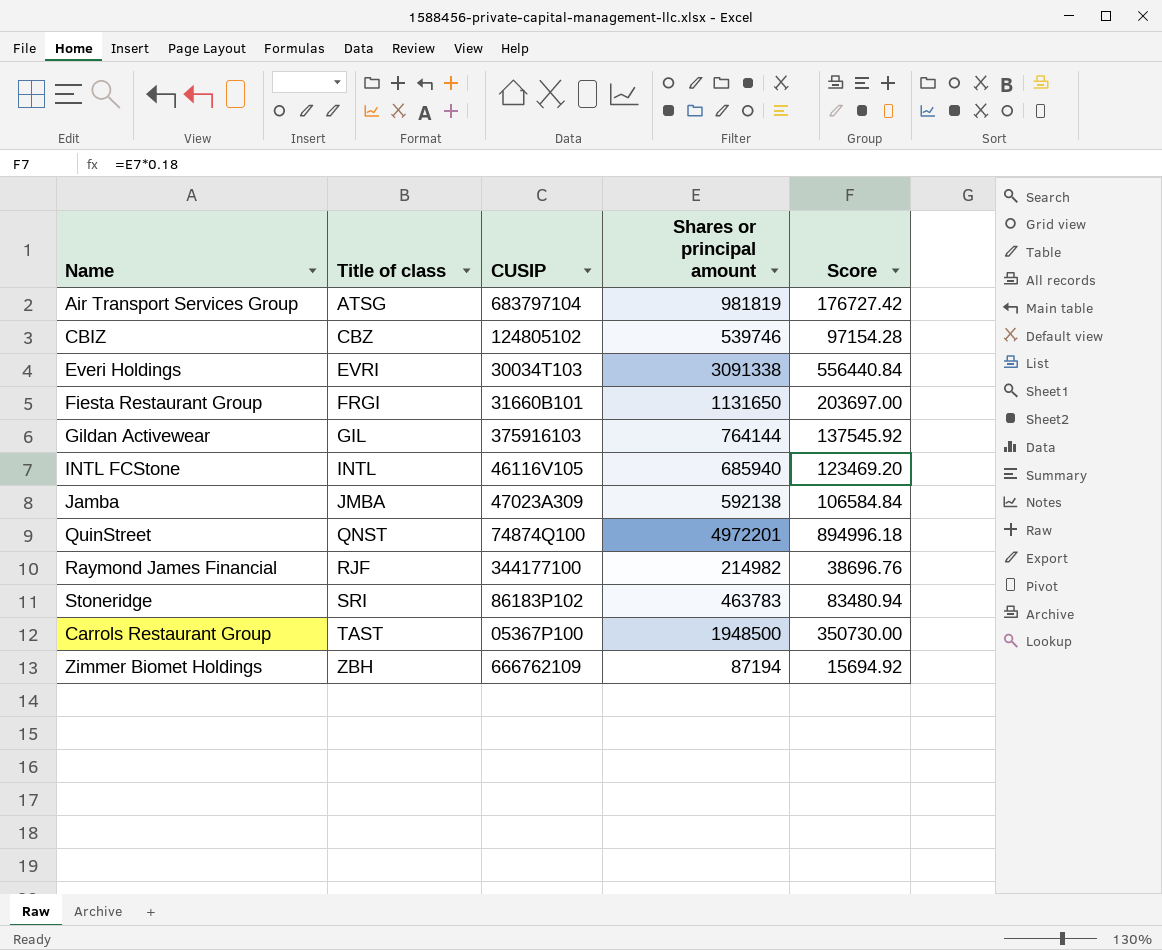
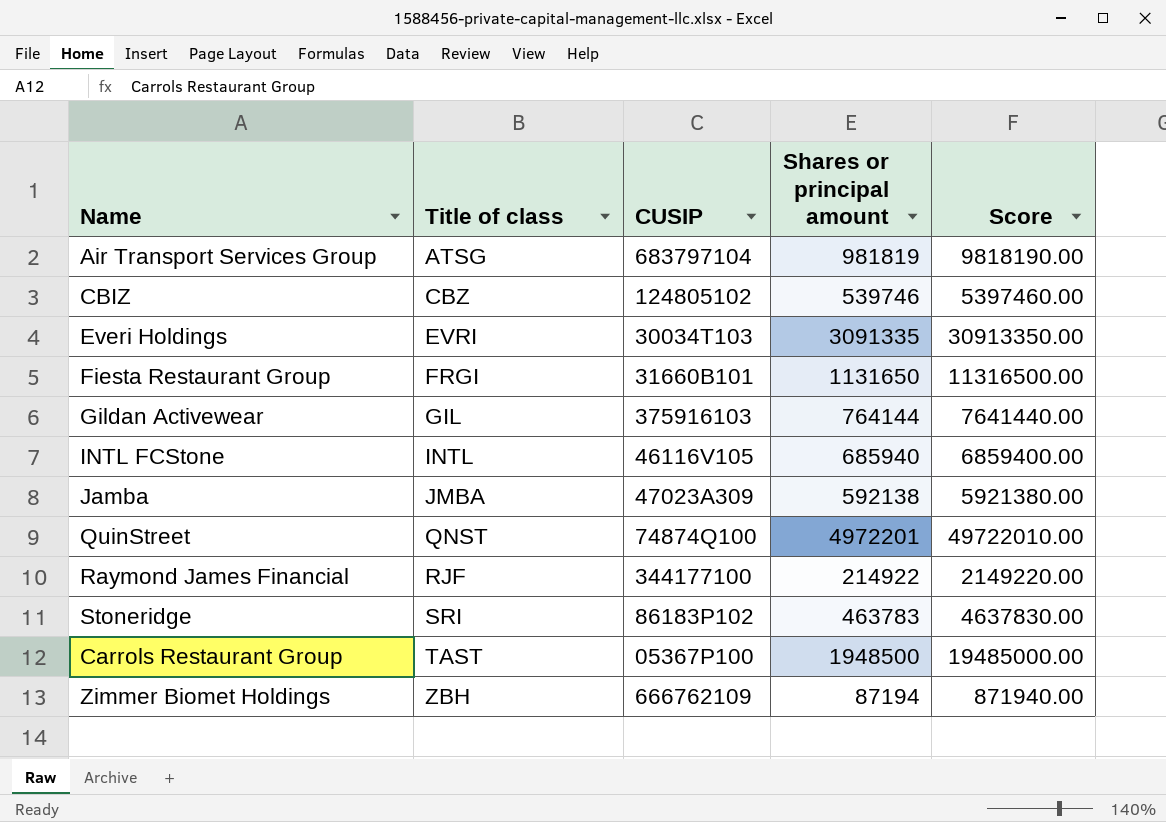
column Score | formula: [Shares or principal amount] * 0.18 -> [Shares or principal amount] * 10
Everi Holdings | Shares or principal amount: 3091338 -> 3091335
Raymond James Financial | Shares or principal amount: 214982 -> 214922

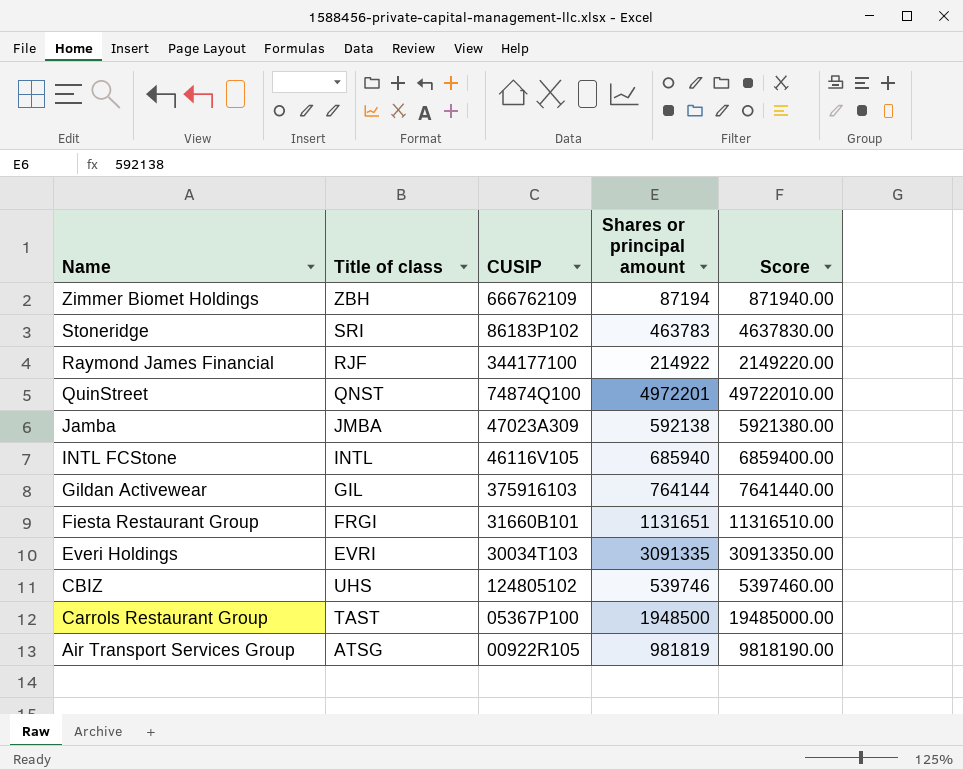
row order: Title of class ascending -> Name descending
Fiesta Restaurant Group | Shares or principal amount: 1131650 -> 1131651
Fiesta Restaurant Group | Score: 11316500.00 -> 11316510.00
CBIZ | Title of class: CBZ -> UHS
Air Transport Services Group | CUSIP: 683797104 -> 00922R105

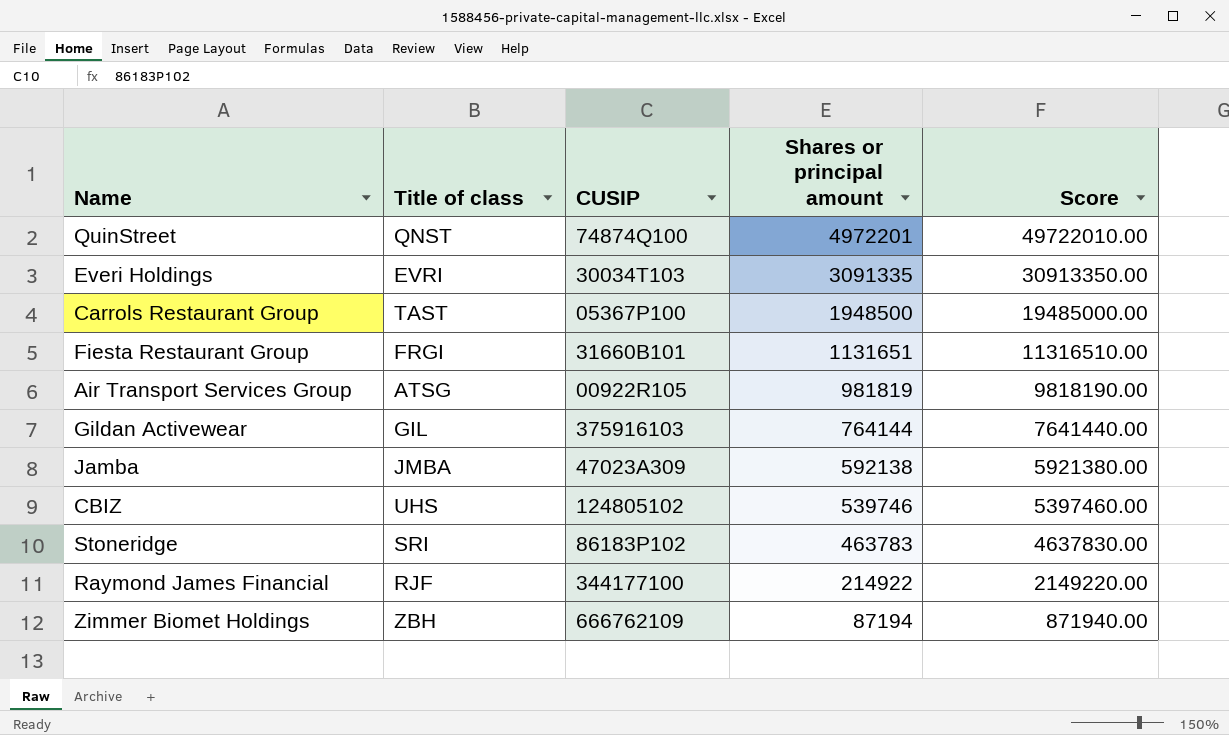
row order: Name descending -> Shares or principal amount descending
row INTL FCStone: INTL | 46116V105 | 685940 | 6859400.00 -> none

